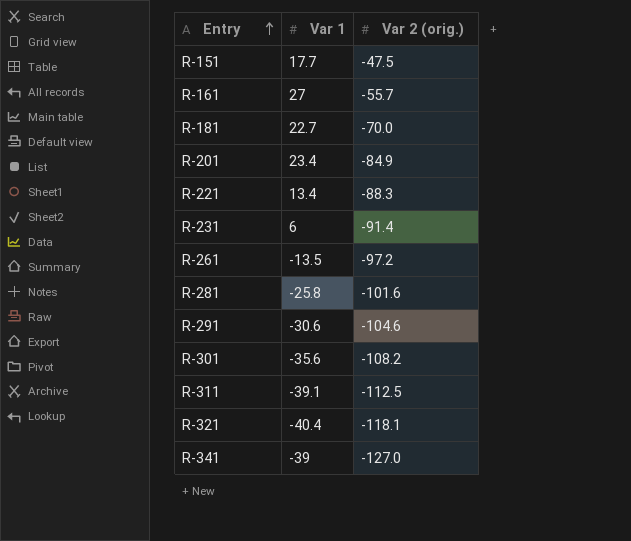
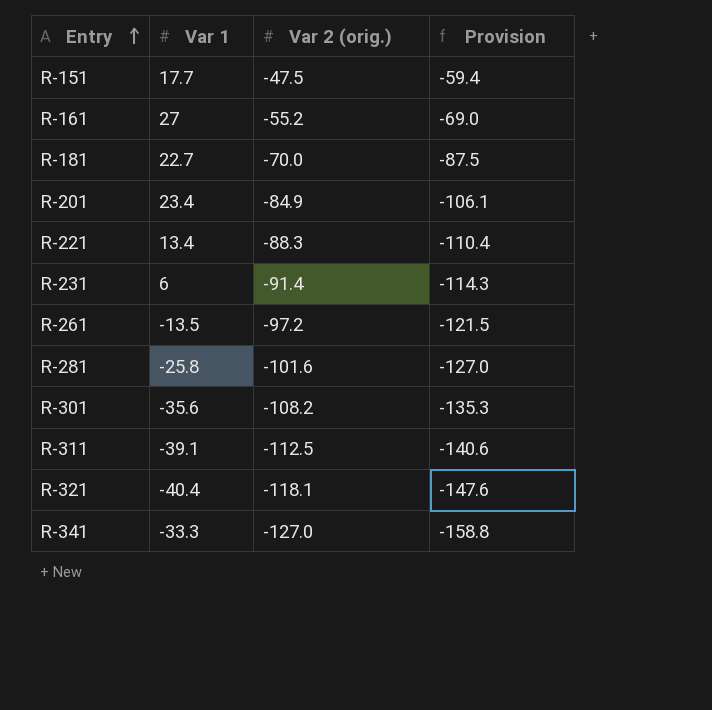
column Provision | formula: none -> [Var 2 (orig.)] * 1.25
row R-291: -30.6 | -104.6 -> none
R-161 | Var 2 (orig.): -55.7 -> -55.2
R-341 | Var 1: -39 -> -33.3

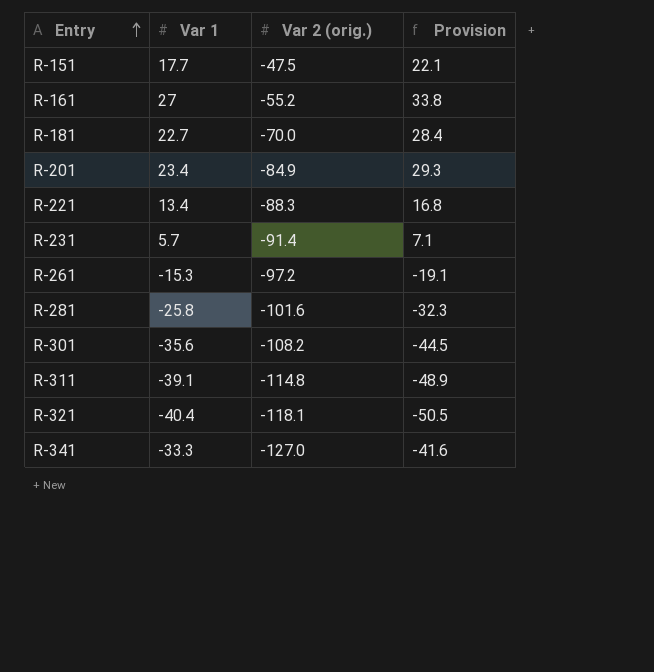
column Provision | formula: [Var 2 (orig.)] * 1.25 -> [Var 1] * 1.25
R-231 | Var 1: 6 -> 5.7
R-261 | Var 1: -13.5 -> -15.3
R-311 | Var 2 (orig.): -112.5 -> -114.8

